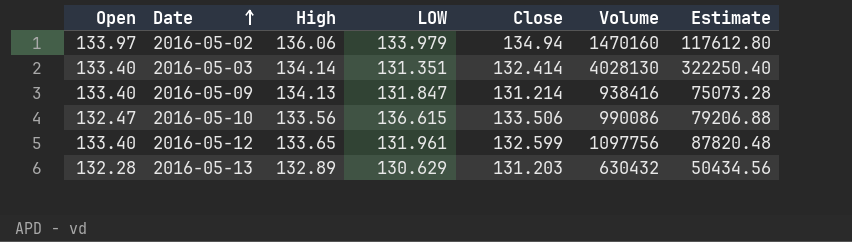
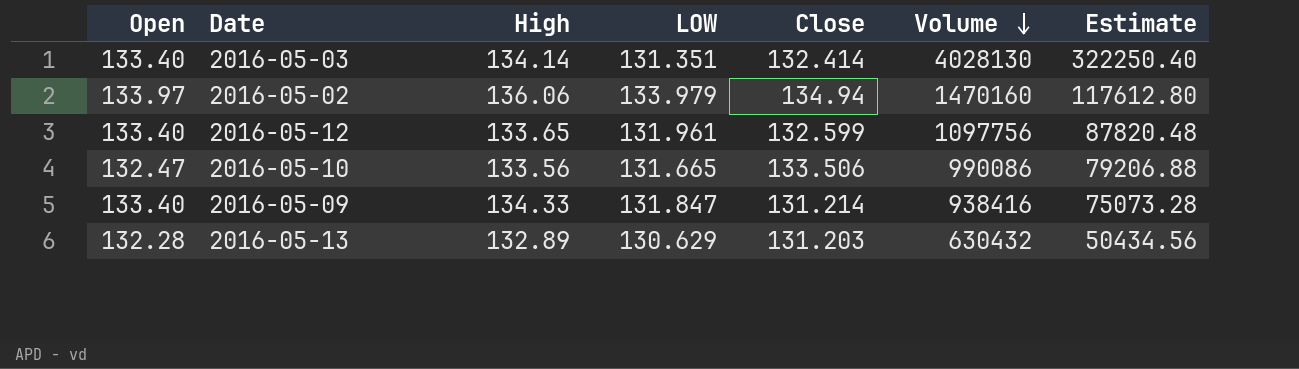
row order: Date ascending -> Volume descending
2016-05-10 | LOW: 136.615 -> 131.665
2016-05-09 | High: 134.13 -> 134.33

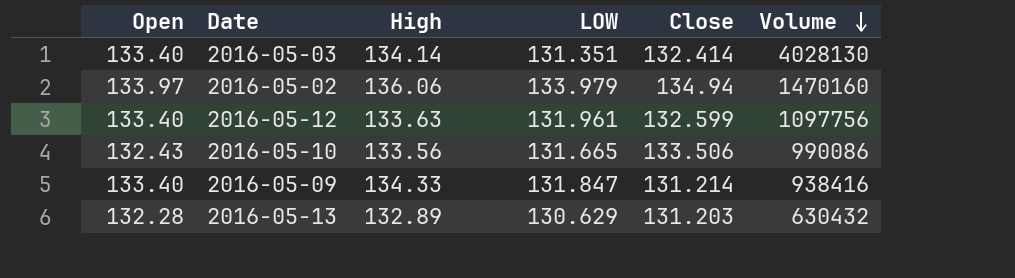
column Estimate | formula: [Volume] * 0.08 -> none
2016-05-12 | High: 133.65 -> 133.63
2016-05-10 | Open: 132.47 -> 132.43

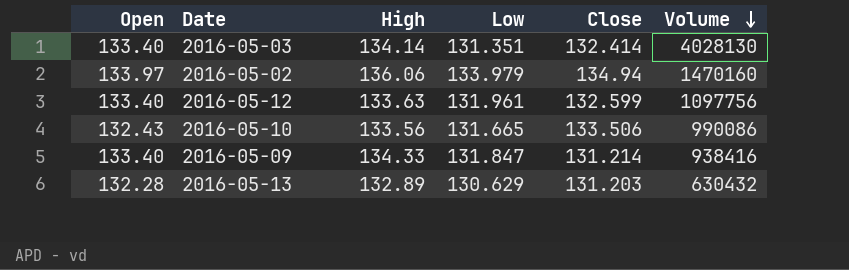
column name: LOW -> Low

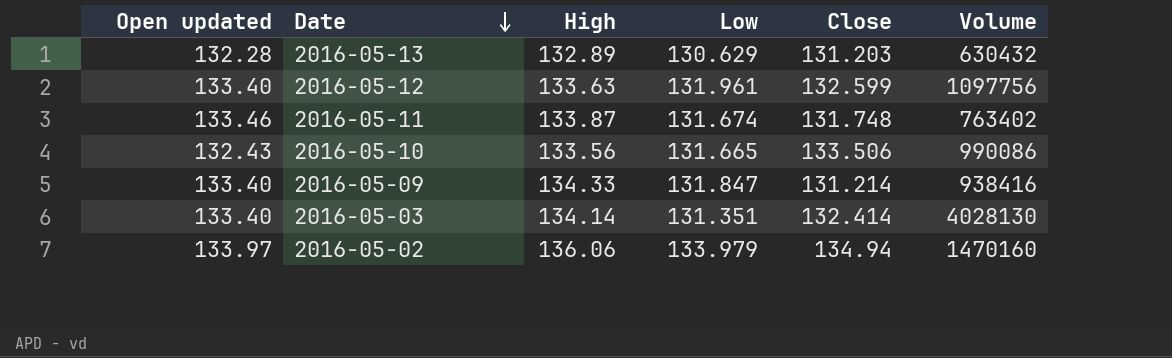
row order: Volume descending -> Date descending
column name: Open -> Open updated
row 2016-05-11: none -> 133.46 | 133.87 | 131.674 | 131.748 | 763402

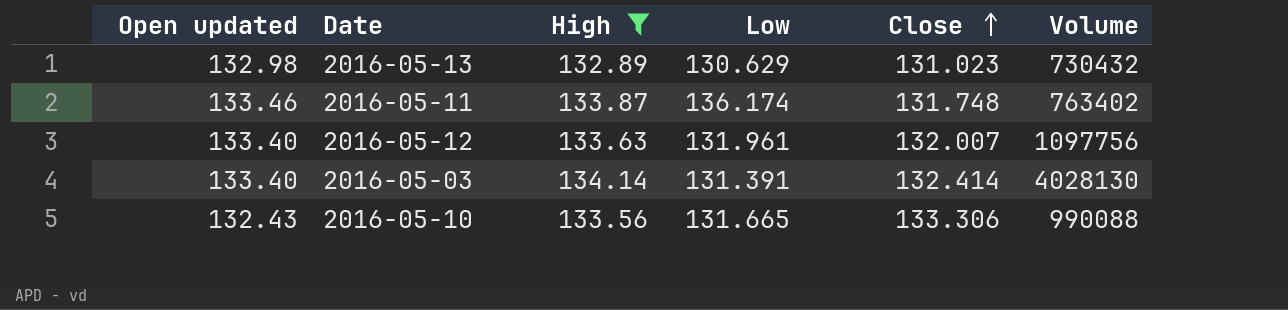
filter: none -> High <= 134.14
row order: Date descending -> Close ascending
2016-05-13 | Open updated: 132.28 -> 132.98
2016-05-13 | Close: 131.203 -> 131.023
2016-05-13 | Volume: 630432 -> 730432
2016-05-11 | Low: 131.674 -> 136.174
2016-05-12 | Close: 132.599 -> 132.007
2016-05-03 | Low: 131.351 -> 131.391
2016-05-10 | Close: 133.506 -> 133.306
2016-05-10 | Volume: 990086 -> 990088

